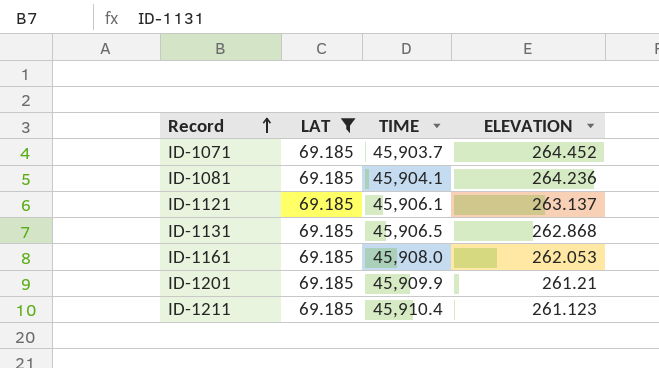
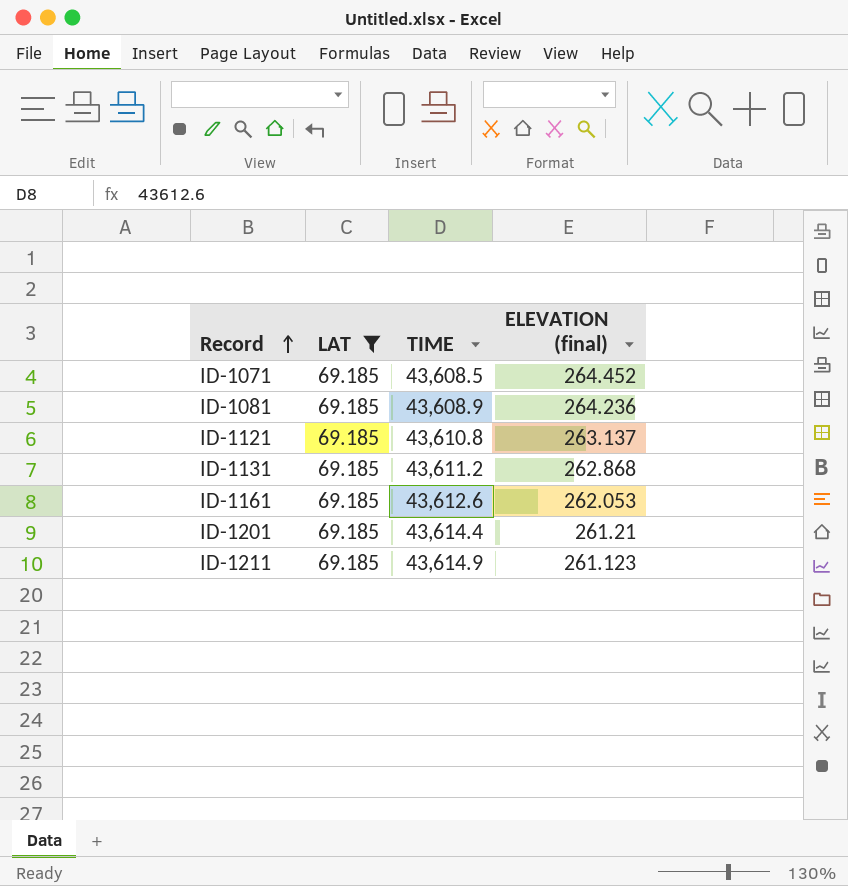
column name: ELEVATION -> ELEVATION (final)
ID-1071 | TIME: 45,903.7 -> 43,608.5
ID-1081 | TIME: 45,904.1 -> 43,608.9
ID-1121 | TIME: 45,906.1 -> 43,610.8
ID-1131 | TIME: 45,906.5 -> 43,611.2
ID-1161 | TIME: 45,908.0 -> 43,612.6
ID-1201 | TIME: 45,909.9 -> 43,614.4
ID-1211 | TIME: 45,910.4 -> 43,614.9

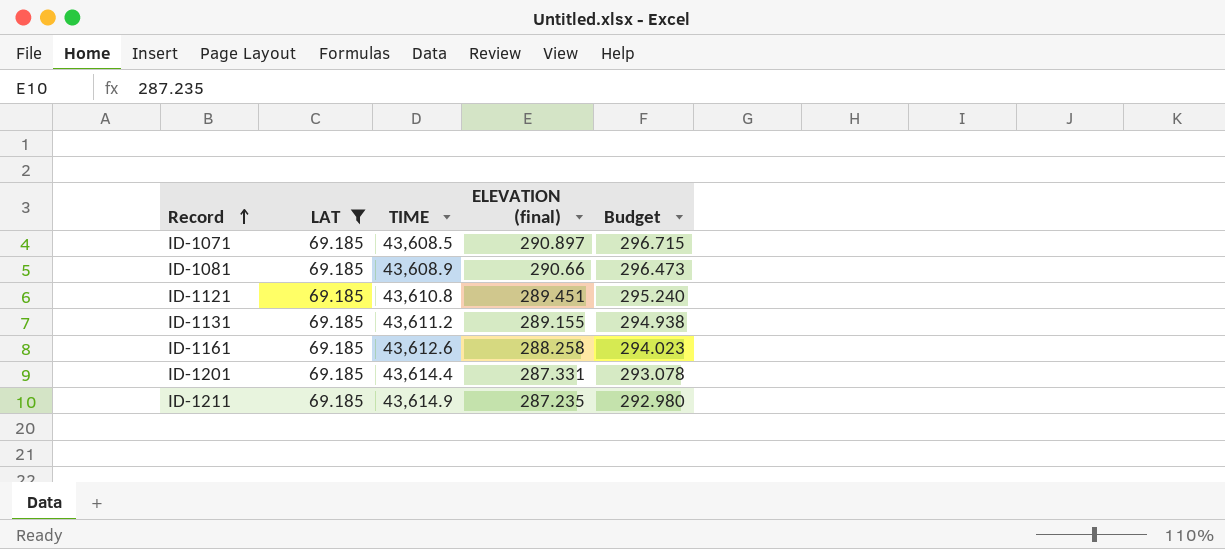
column Budget | formula: none -> [ELEVATION (final)] * 1.02
ID-1071 | ELEVATION (final): 264.452 -> 290.897
ID-1081 | ELEVATION (final): 264.236 -> 290.66
ID-1121 | ELEVATION (final): 263.137 -> 289.451
ID-1131 | ELEVATION (final): 262.868 -> 289.155
ID-1161 | ELEVATION (final): 262.053 -> 288.258
ID-1201 | ELEVATION (final): 261.21 -> 287.331
ID-1211 | ELEVATION (final): 261.123 -> 287.235

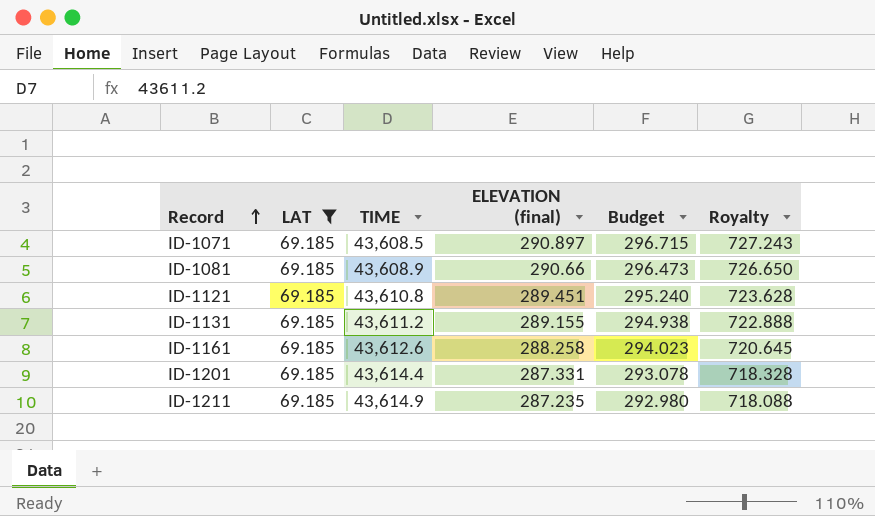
column Royalty | formula: none -> [ELEVATION (final)] * 2.5

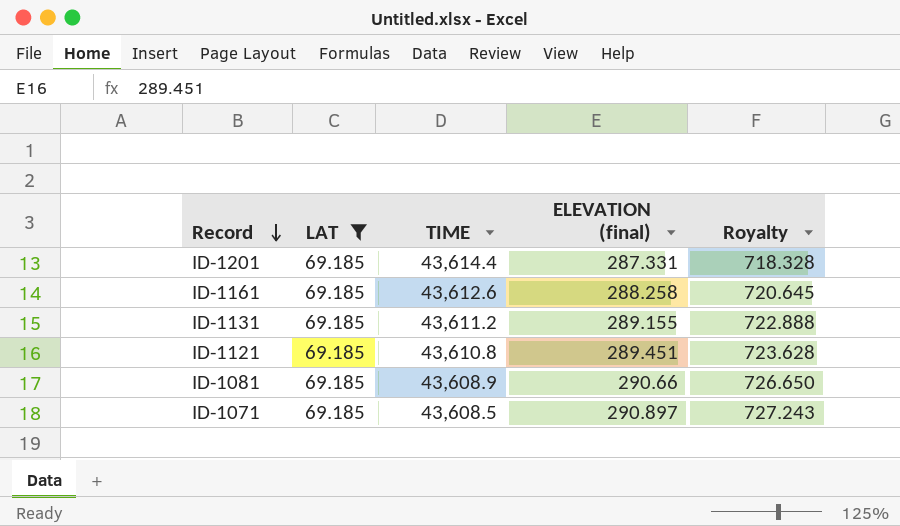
row order: Record ascending -> Record descending
column Budget | formula: [ELEVATION (final)] * 1.02 -> none
row ID-1211: 69.185 | 43,614.9 | 287.235 | 292.980 | 718.088 -> none

